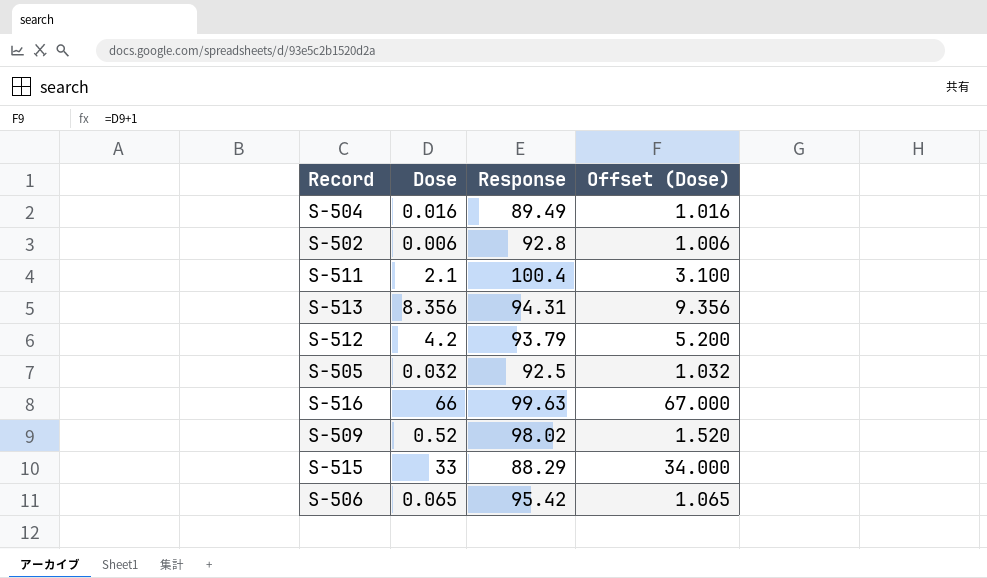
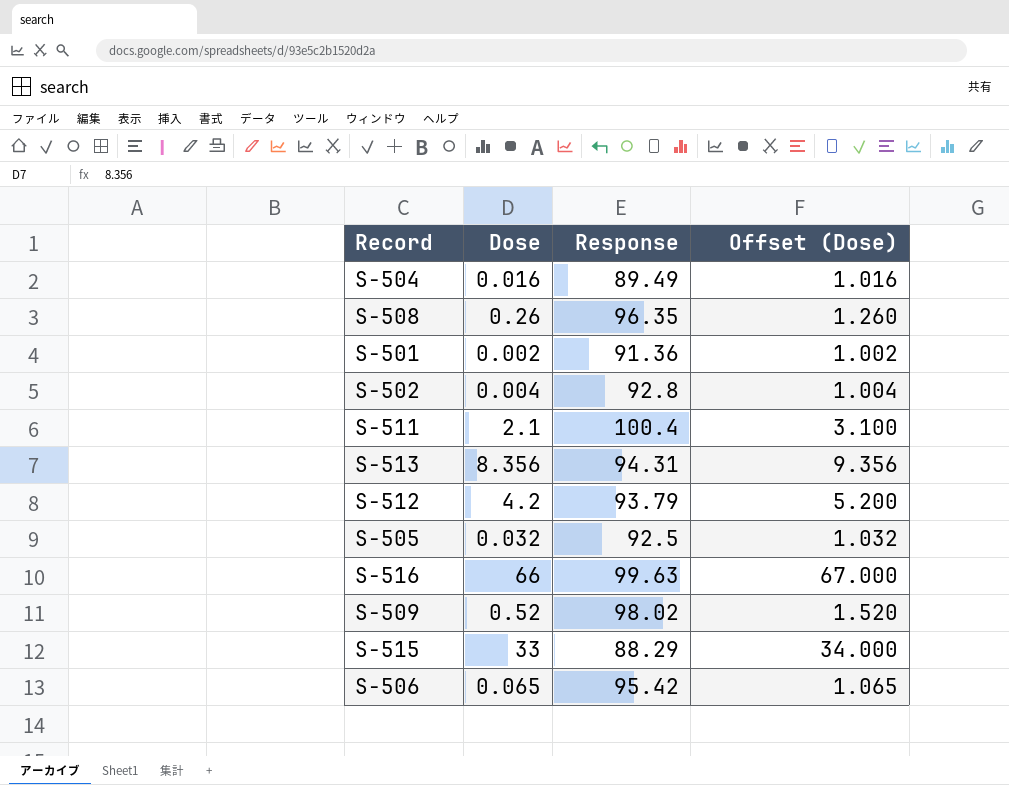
row S-508: none -> 0.26 | 96.35 | 1.260
row S-501: none -> 0.002 | 91.36 | 1.002
S-502 | Dose: 0.006 -> 0.004
S-502 | Offset (Dose): 1.006 -> 1.004

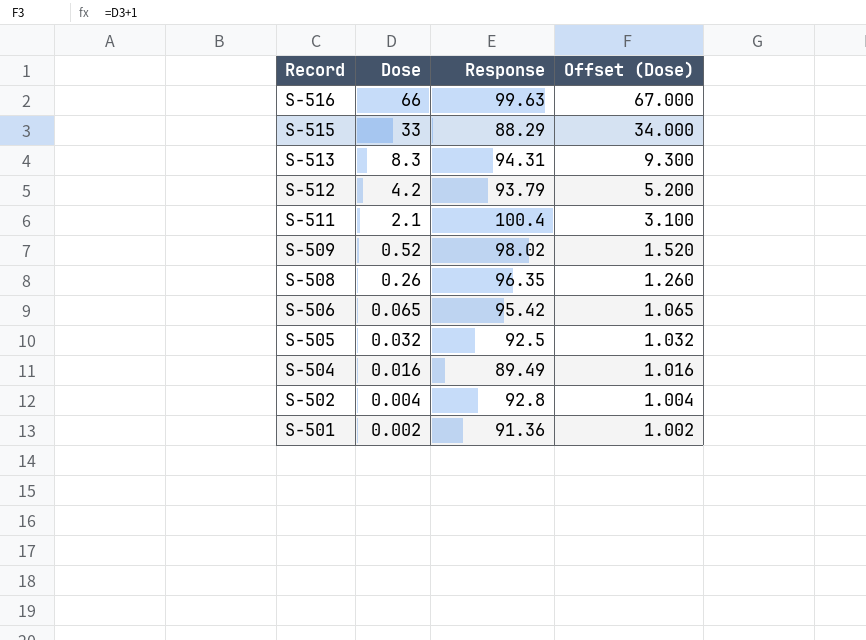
row order: none -> Record descending
S-513 | Dose: 8.356 -> 8.3
S-513 | Offset (Dose): 9.356 -> 9.300

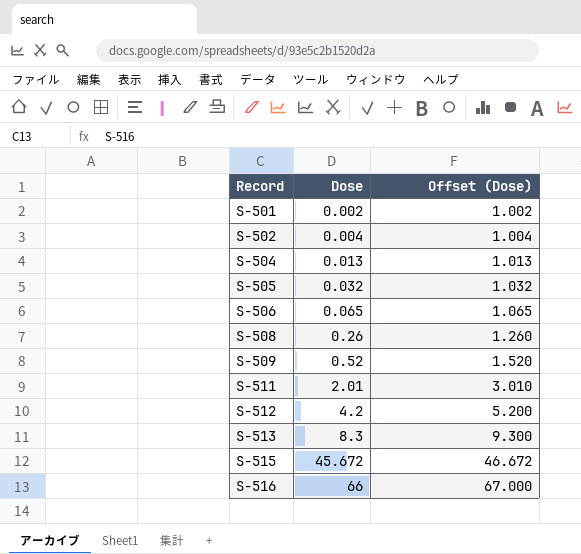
row order: Record descending -> Record ascending
column Response | position: 3 -> none
S-504 | Dose: 0.016 -> 0.013
S-504 | Offset (Dose): 1.016 -> 1.013
S-511 | Dose: 2.1 -> 2.01
S-511 | Offset (Dose): 3.100 -> 3.010
S-515 | Dose: 33 -> 45.672
S-515 | Offset (Dose): 34.000 -> 46.672

